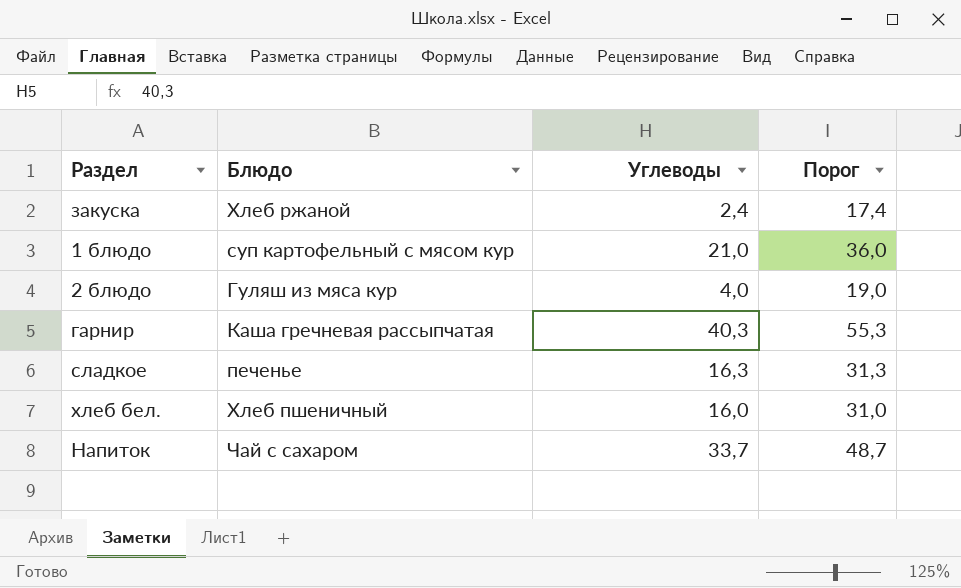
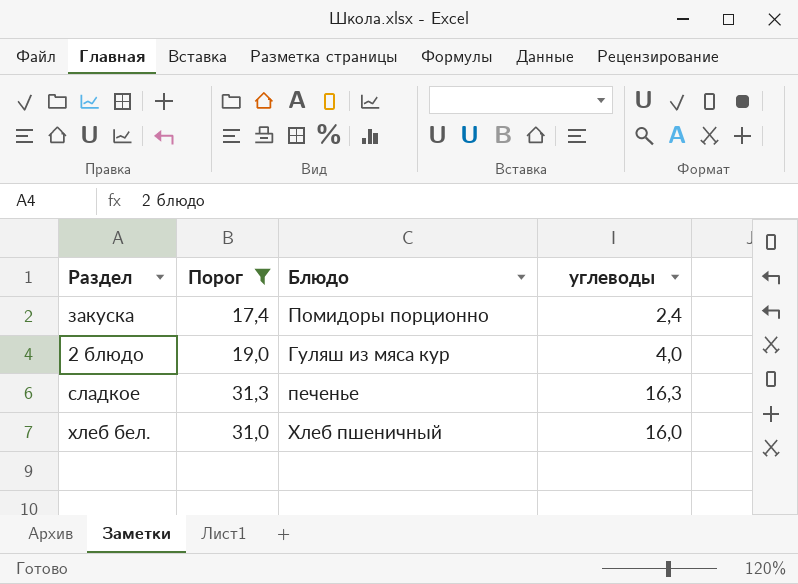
filter: none -> Порог <= 31,3
column Порог | position: 4 -> 2
column name: Углеводы -> углеводы
закуска | Блюдо: Хлеб ржаной -> Помидоры порционно

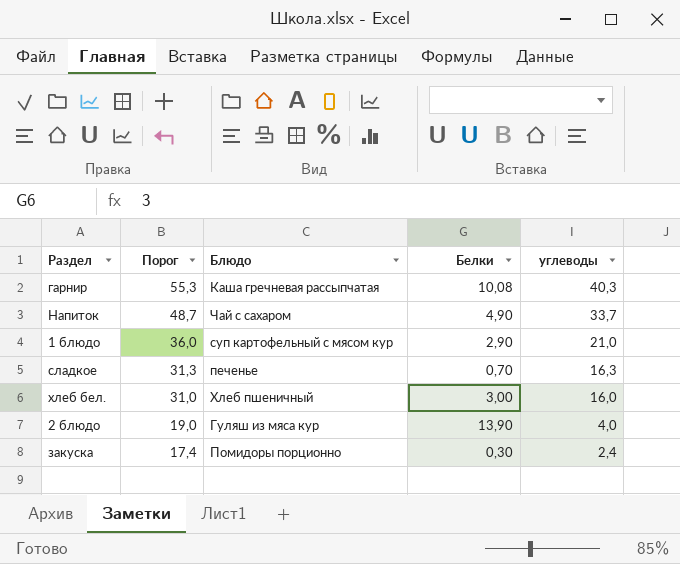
filter: Порог <= 31,3 -> none
row order: none -> Порог descending
column Белки | position: none -> 4

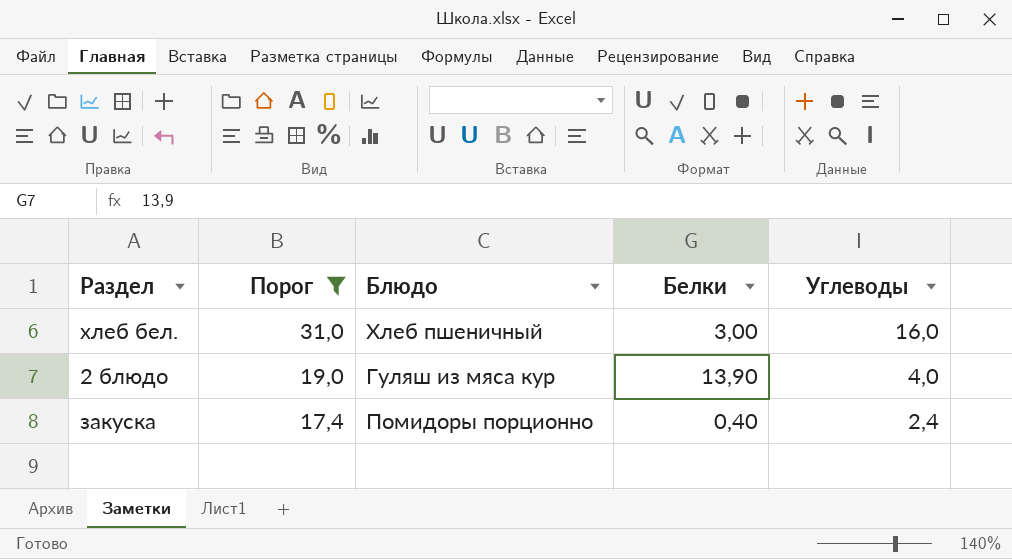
filter: none -> Порог <= 31,0
column name: углеводы -> Углеводы
закуска | Белки: 0,30 -> 0,40

